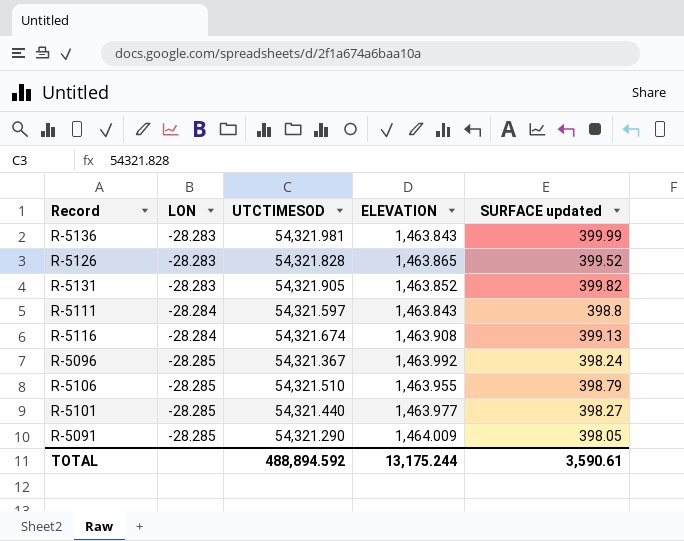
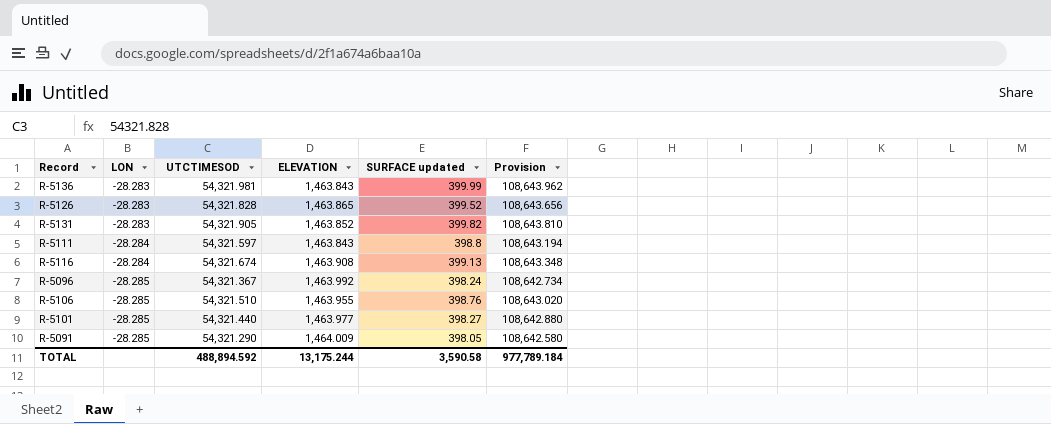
column Provision | formula: none -> [UTCTIMESOD] * 2
R-5106 | SURFACE updated: 398.79 -> 398.76
TOTAL | SURFACE updated: 3,590.61 -> 3,590.58

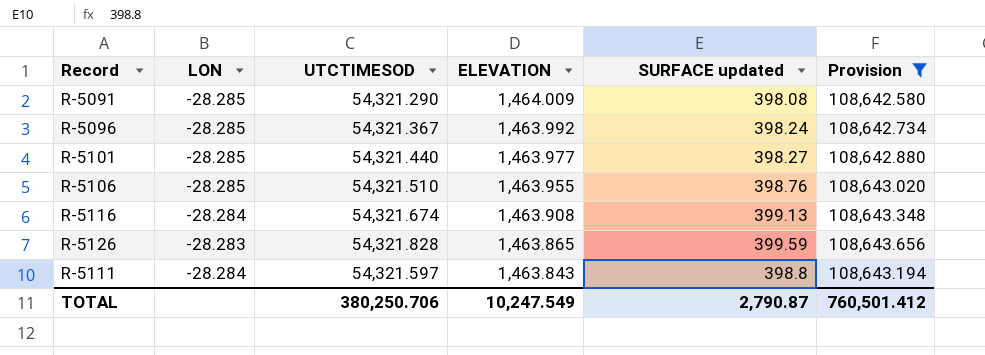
filter: none -> Provision <= 108,643.656
row order: LON descending -> ELEVATION descending
R-5091 | SURFACE updated: 398.05 -> 398.08
R-5126 | SURFACE updated: 399.52 -> 399.59
TOTAL | UTCTIMESOD: 488,894.592 -> 380,250.706
TOTAL | ELEVATION: 13,175.244 -> 10,247.549
TOTAL | SURFACE updated: 3,590.58 -> 2,790.87
TOTAL | Provision: 977,789.184 -> 760,501.412

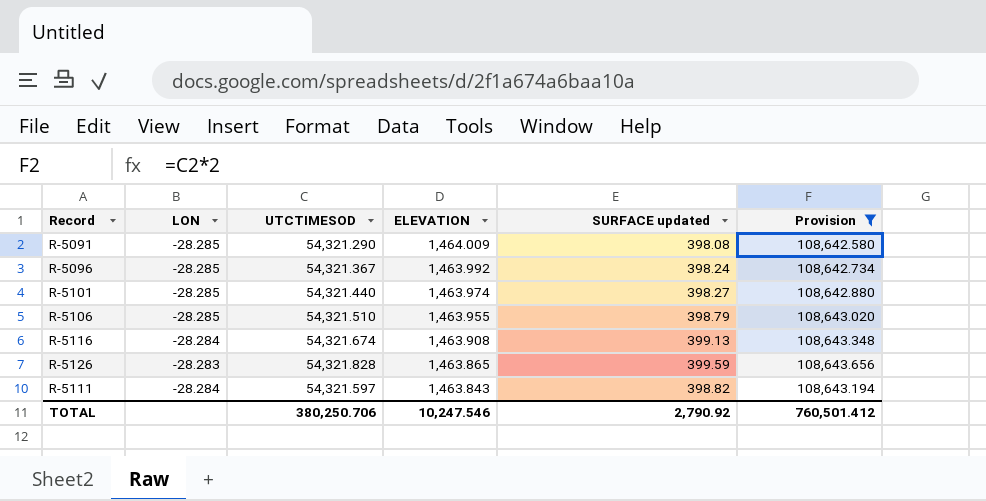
R-5101 | ELEVATION: 1,463.977 -> 1,463.974
R-5106 | SURFACE updated: 398.76 -> 398.79
R-5111 | SURFACE updated: 398.8 -> 398.82
TOTAL | ELEVATION: 10,247.549 -> 10,247.546
TOTAL | SURFACE updated: 2,790.87 -> 2,790.92

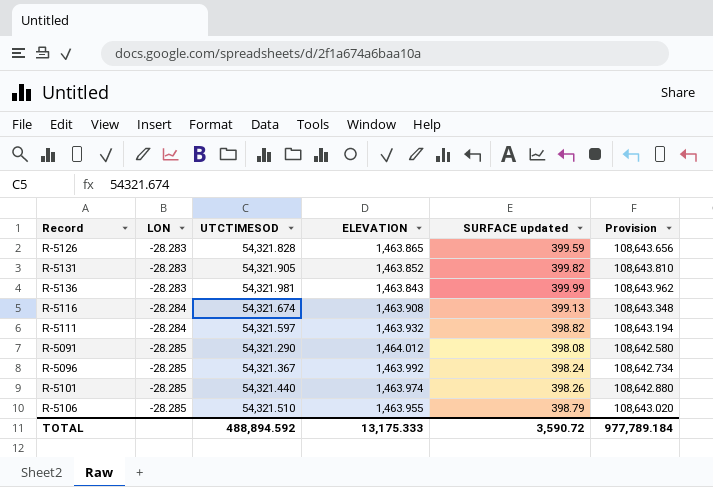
filter: Provision <= 108,643.656 -> none
row order: ELEVATION descending -> LON descending
R-5111 | ELEVATION: 1,463.843 -> 1,463.932
R-5091 | ELEVATION: 1,464.009 -> 1,464.012
R-5101 | SURFACE updated: 398.27 -> 398.26
TOTAL | UTCTIMESOD: 380,250.706 -> 488,894.592
TOTAL | ELEVATION: 10,247.546 -> 13,175.333
TOTAL | SURFACE updated: 2,790.92 -> 3,590.72
TOTAL | Provision: 760,501.412 -> 977,789.184

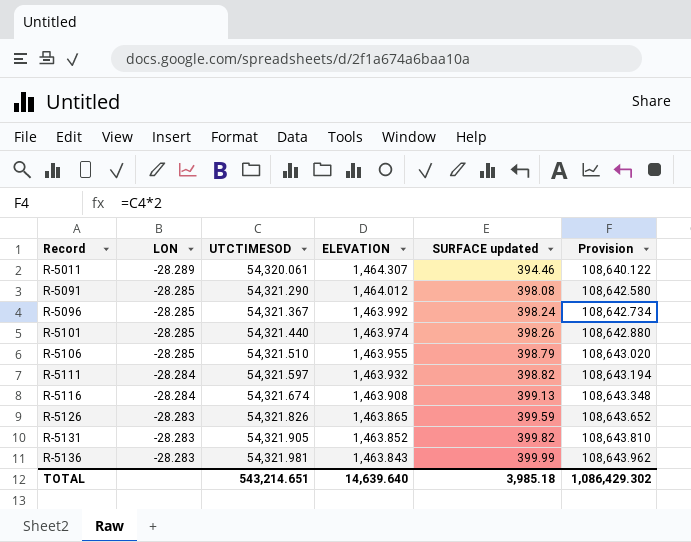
row order: LON descending -> Record ascending
row R-5011: none -> -28.289 | 54,320.061 | 1,464.307 | 394.46 | 108,640.122
R-5126 | UTCTIMESOD: 54,321.828 -> 54,321.826
R-5126 | Provision: 108,643.656 -> 108,643.652
TOTAL | UTCTIMESOD: 488,894.592 -> 543,214.651
TOTAL | ELEVATION: 13,175.333 -> 14,639.640
TOTAL | SURFACE updated: 3,590.72 -> 3,985.18
TOTAL | Provision: 977,789.184 -> 1,086,429.302

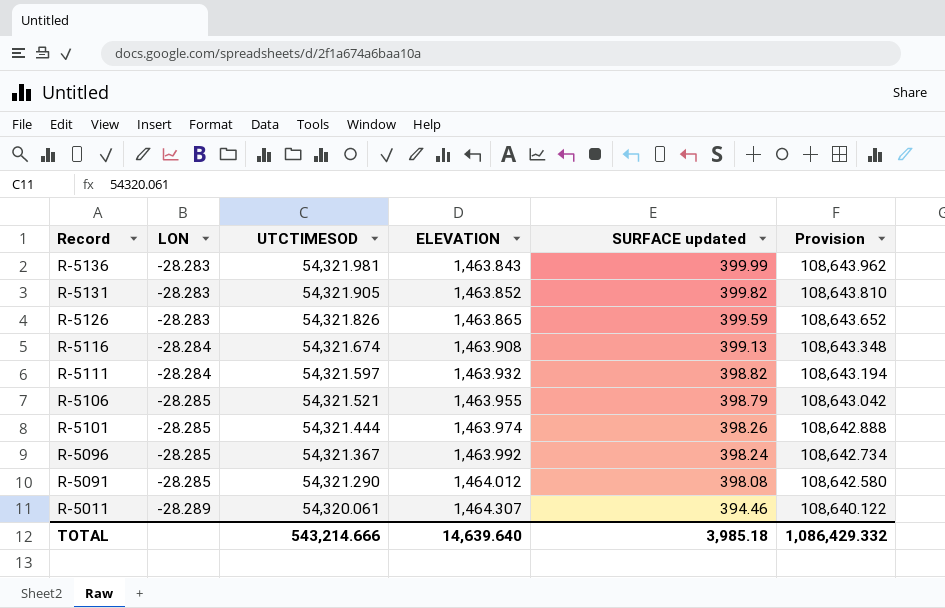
row order: Record ascending -> Record descending
R-5106 | UTCTIMESOD: 54,321.510 -> 54,321.521
R-5106 | Provision: 108,643.020 -> 108,643.042
R-5101 | UTCTIMESOD: 54,321.440 -> 54,321.444
R-5101 | Provision: 108,642.880 -> 108,642.888
TOTAL | UTCTIMESOD: 543,214.651 -> 543,214.666
TOTAL | Provision: 1,086,429.302 -> 1,086,429.332

